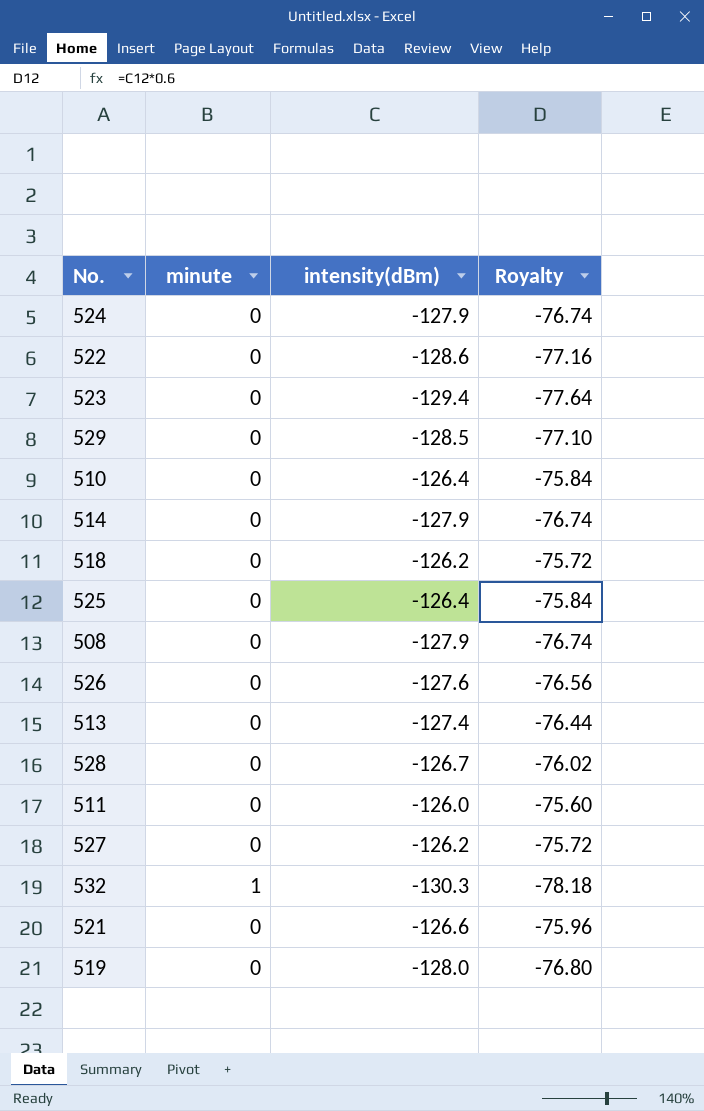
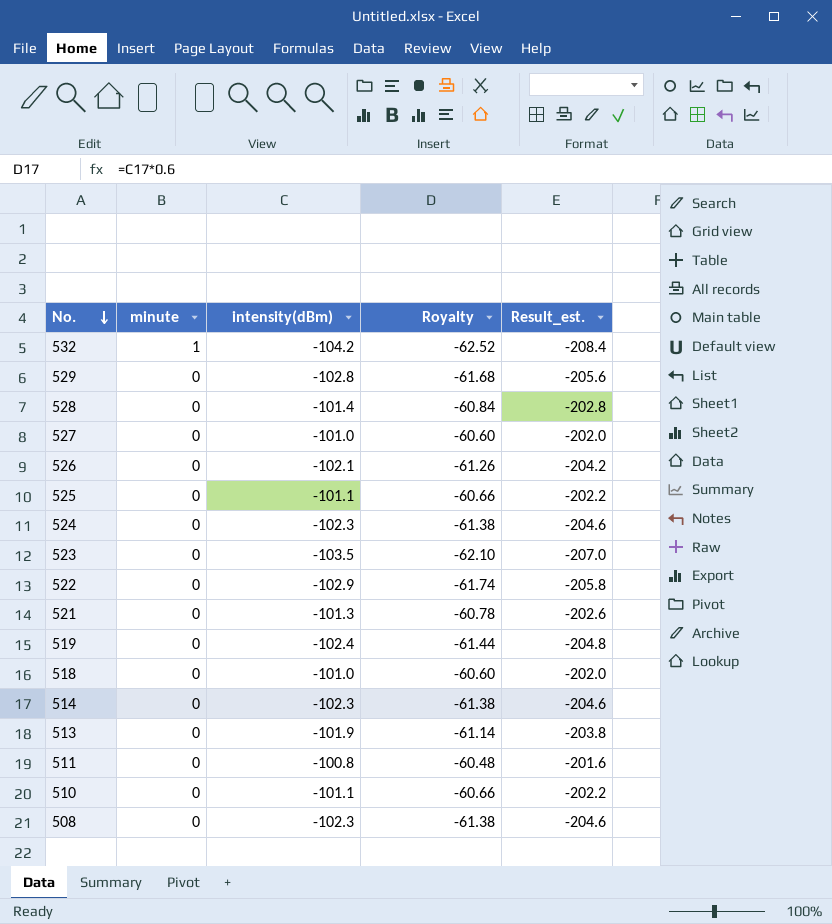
row order: none -> No. descending
column Result_est. | formula: none -> [intensity(dBm)] * 2
532 | intensity(dBm): -130.3 -> -104.2
532 | Royalty: -78.18 -> -62.52
529 | intensity(dBm): -128.5 -> -102.8
529 | Royalty: -77.10 -> -61.68
528 | intensity(dBm): -126.7 -> -101.4
528 | Royalty: -76.02 -> -60.84
527 | intensity(dBm): -126.2 -> -101.0
527 | Royalty: -75.72 -> -60.60
526 | intensity(dBm): -127.6 -> -102.1
526 | Royalty: -76.56 -> -61.26
525 | intensity(dBm): -126.4 -> -101.1
525 | Royalty: -75.84 -> -60.66
524 | intensity(dBm): -127.9 -> -102.3
524 | Royalty: -76.74 -> -61.38
523 | intensity(dBm): -129.4 -> -103.5
523 | Royalty: -77.64 -> -62.10
522 | intensity(dBm): -128.6 -> -102.9
522 | Royalty: -77.16 -> -61.74
521 | intensity(dBm): -126.6 -> -101.3
521 | Royalty: -75.96 -> -60.78
519 | intensity(dBm): -128.0 -> -102.4
519 | Royalty: -76.80 -> -61.44
518 | intensity(dBm): -126.2 -> -101.0
518 | Royalty: -75.72 -> -60.60
514 | intensity(dBm): -127.9 -> -102.3
514 | Royalty: -76.74 -> -61.38
513 | intensity(dBm): -127.4 -> -101.9
513 | Royalty: -76.44 -> -61.14
511 | intensity(dBm): -126.0 -> -100.8
511 | Royalty: -75.60 -> -60.48
510 | intensity(dBm): -126.4 -> -101.1
510 | Royalty: -75.84 -> -60.66
508 | intensity(dBm): -127.9 -> -102.3
508 | Royalty: -76.74 -> -61.38

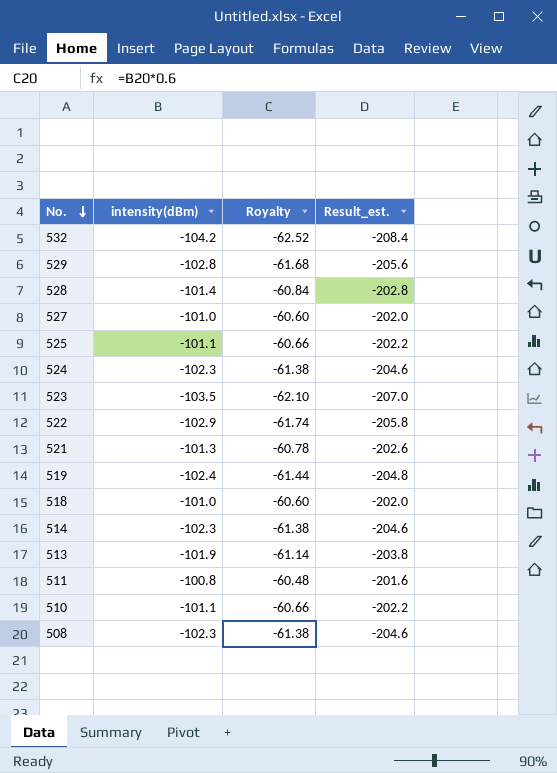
column minute | position: 2 -> none
row 526: 0 | -102.1 | -61.26 | -204.2 -> none

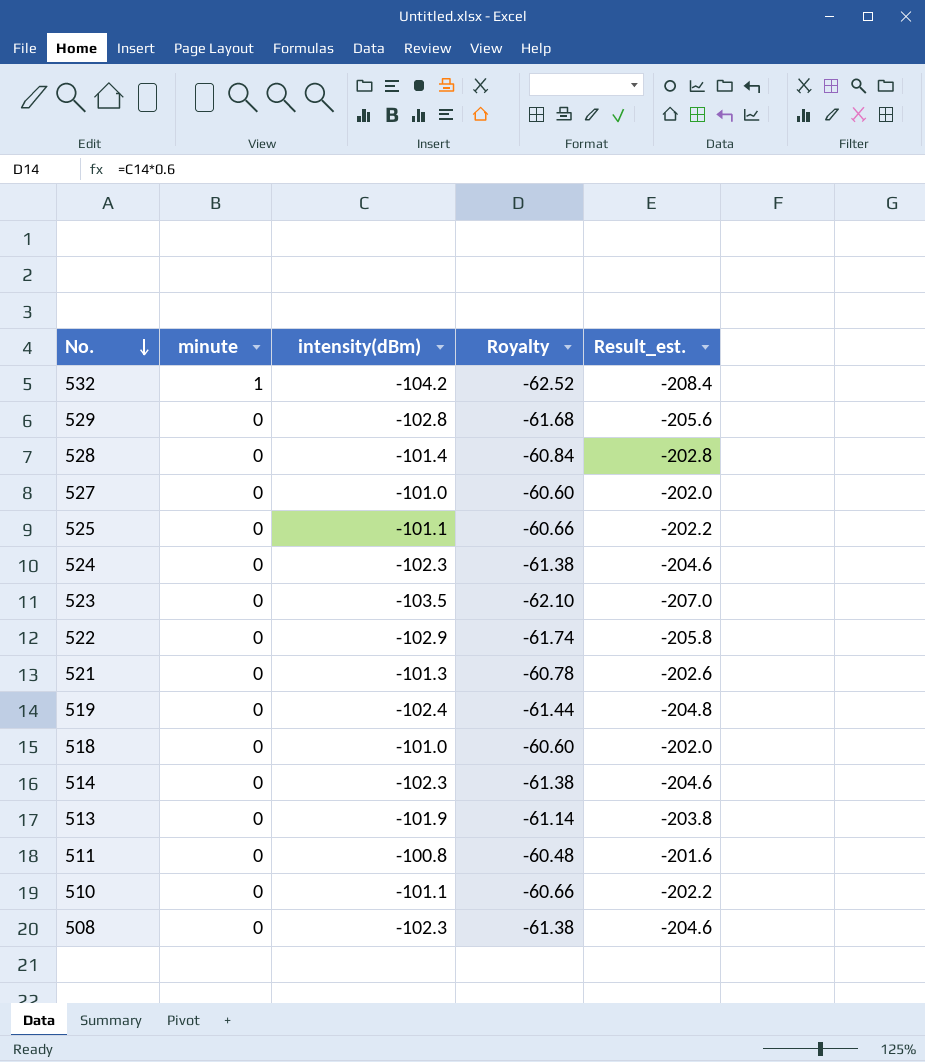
column minute | position: none -> 2

